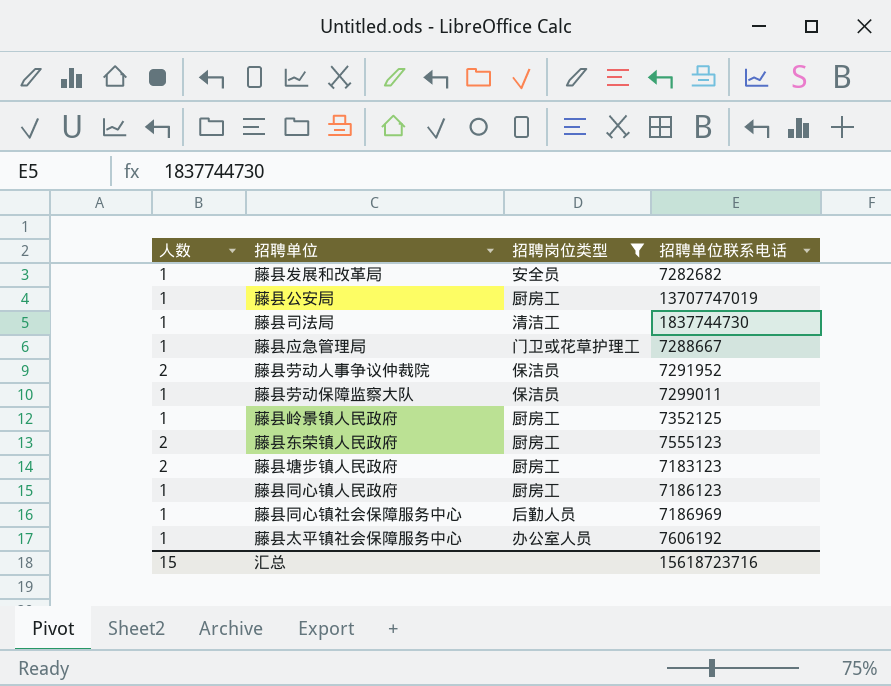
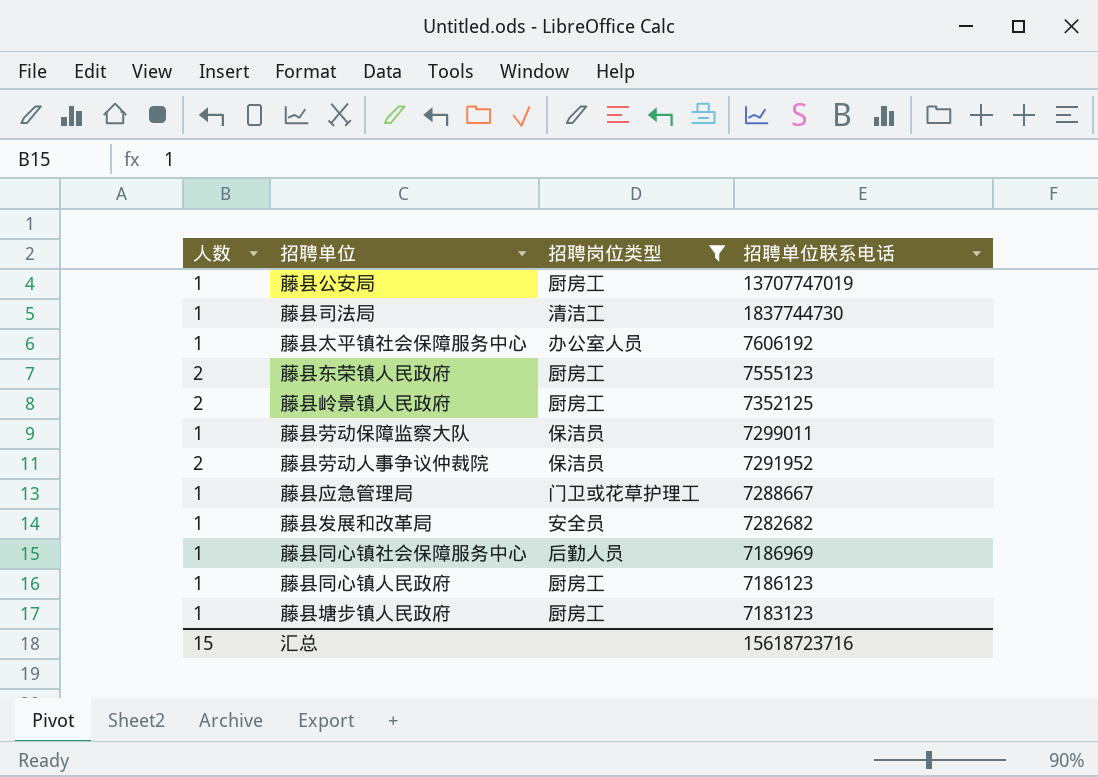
row order: none -> 招聘单位联系电话 descending
藤县岭景镇人民政府 | 人数: 1 -> 2
藤县塘步镇人民政府 | 人数: 2 -> 1

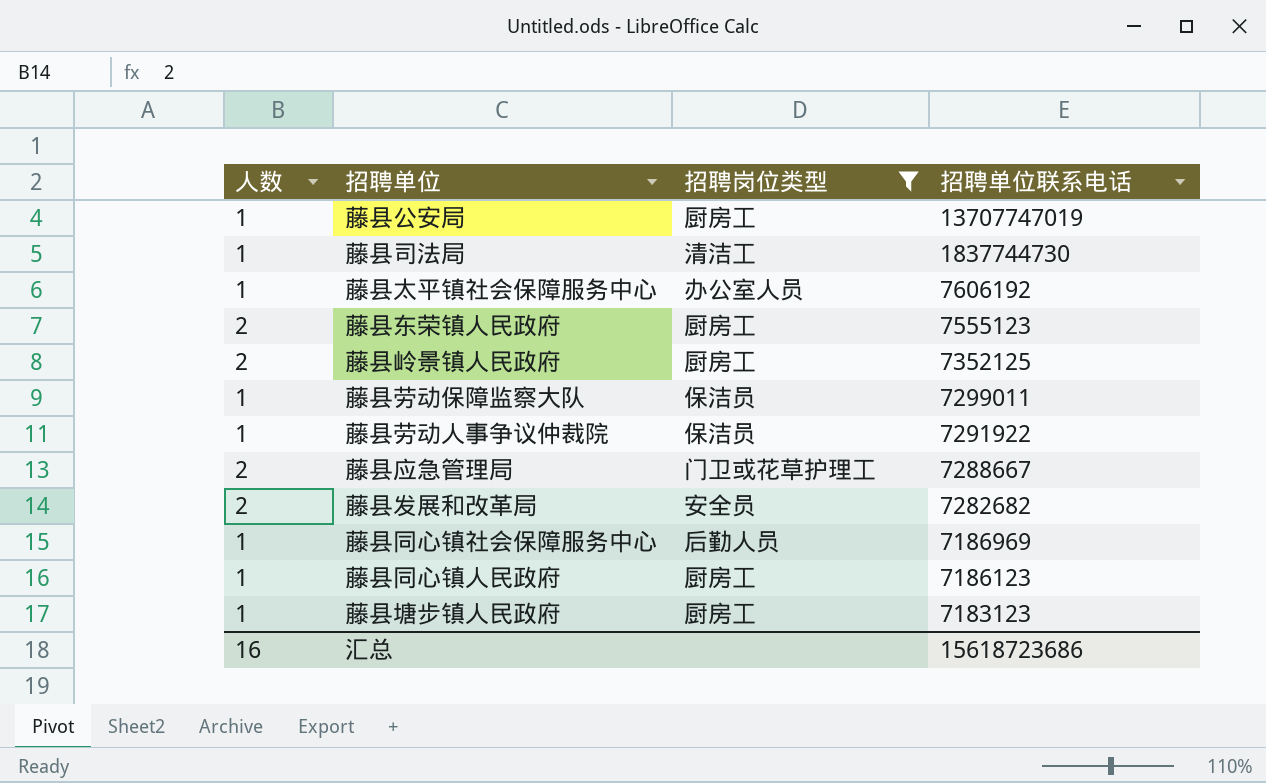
藤县劳动人事争议仲裁院 | 人数: 2 -> 1
藤县劳动人事争议仲裁院 | 招聘单位联系电话: 7291952 -> 7291922
藤县应急管理局 | 人数: 1 -> 2
藤县发展和改革局 | 人数: 1 -> 2
汇总 | 人数: 15 -> 16
汇总 | 招聘单位联系电话: 15618723716 -> 15618723686

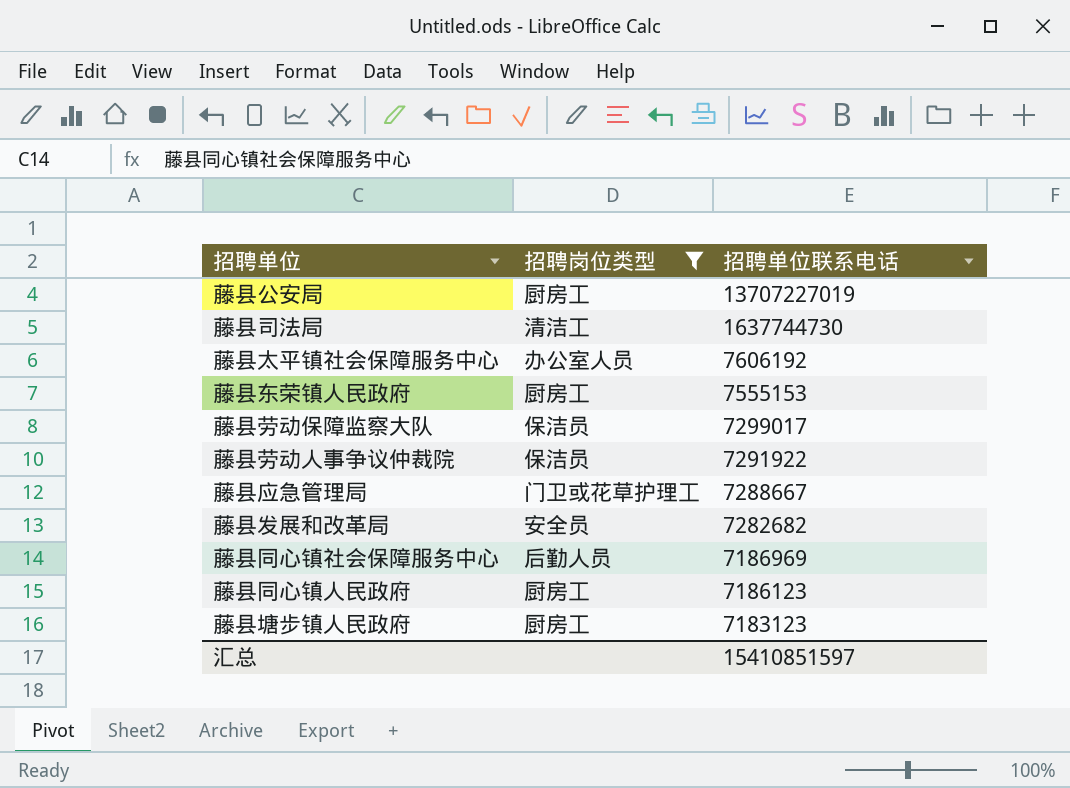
column 人数 | position: 1 -> none
row 藤县岭景镇人民政府: 2 | 厨房工 | 7352125 -> none
藤县公安局 | 招聘单位联系电话: 13707747019 -> 13707227019
藤县司法局 | 招聘单位联系电话: 1837744730 -> 1637744730
藤县东荣镇人民政府 | 招聘单位联系电话: 7555123 -> 7555153
藤县劳动保障监察大队 | 招聘单位联系电话: 7299011 -> 7299017
汇总 | 招聘单位联系电话: 15618723686 -> 15410851597

